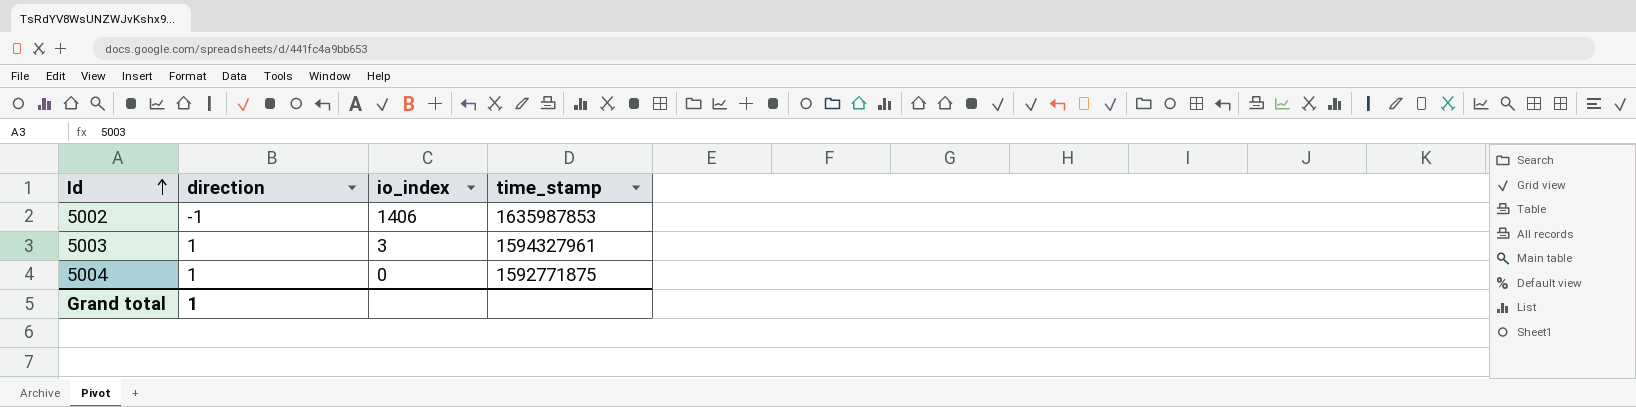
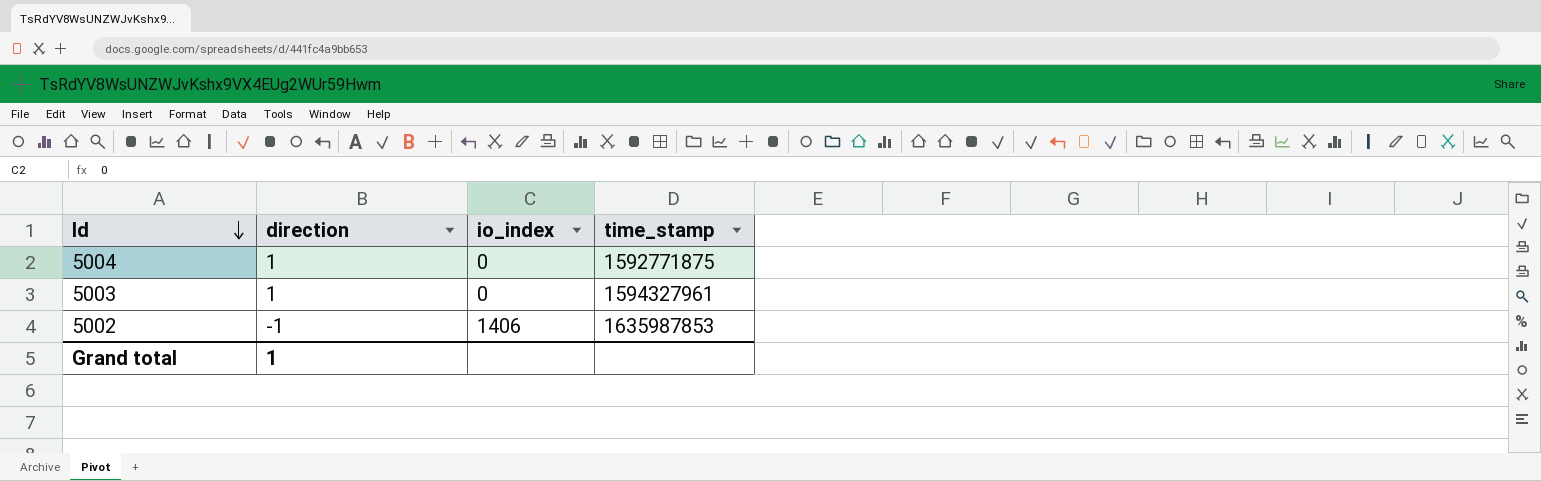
row order: Id ascending -> Id descending
5003 | io_index: 3 -> 0

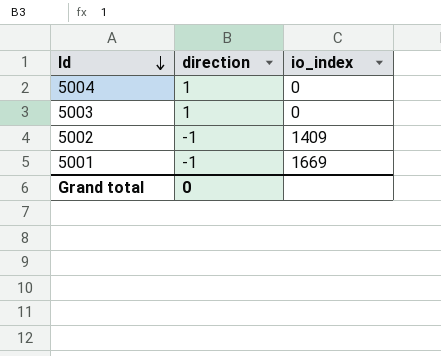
column time_stamp | position: 4 -> none
5002 | io_index: 1406 -> 1409
row 5001: none -> -1 | 1669
Grand total | direction: 1 -> 0

